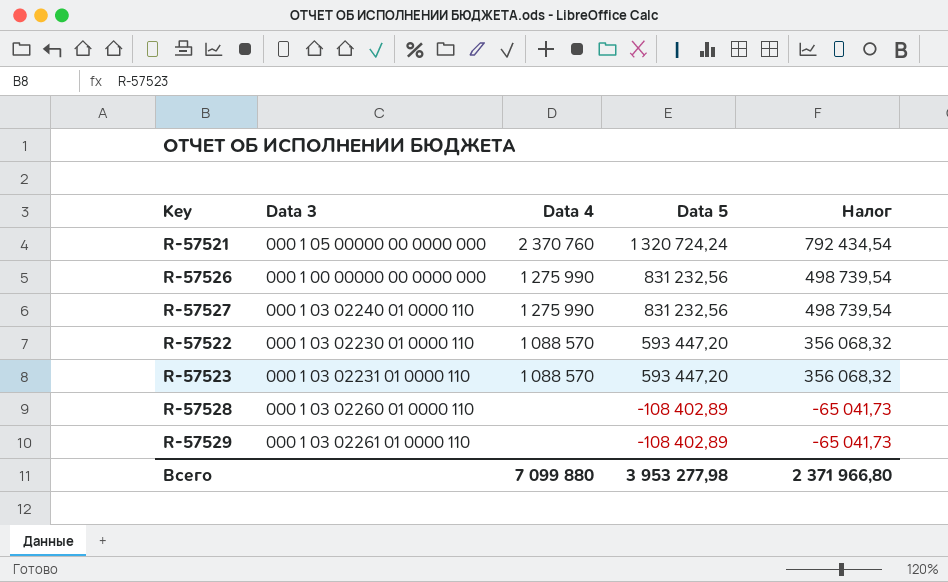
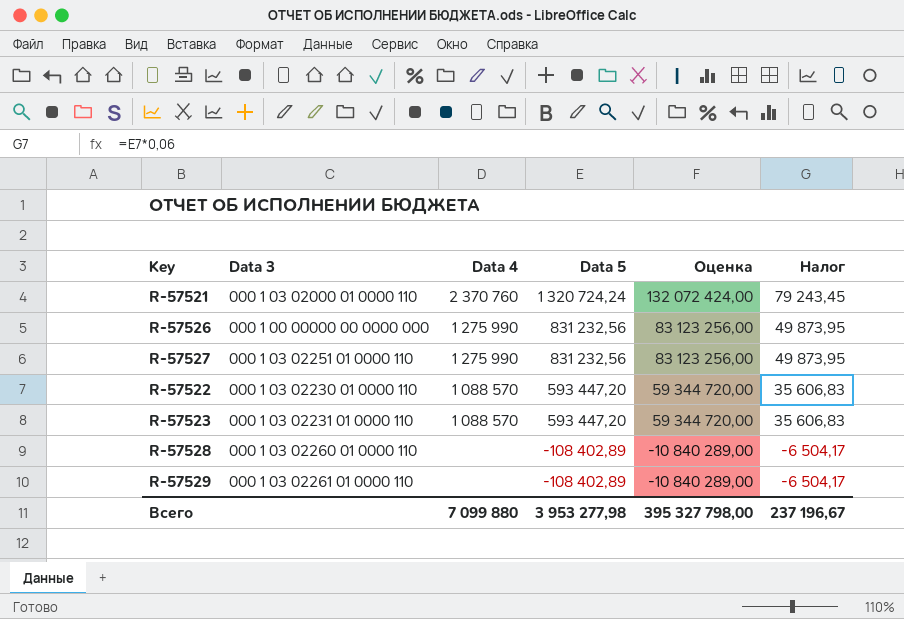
column Оценка | formula: none -> [Data 5] * 100
column Налог | formula: [Data 5] * 0,6 -> [Data 5] * 0,06
R-57521 | Data 3: 000 1 05 00000 00 0000 000 -> 000 1 03 02000 01 0000 110
R-57527 | Data 3: 000 1 03 02240 01 0000 110 -> 000 1 03 02251 01 0000 110
Всего | Налог: 2 371 966,80 -> 237 196,67

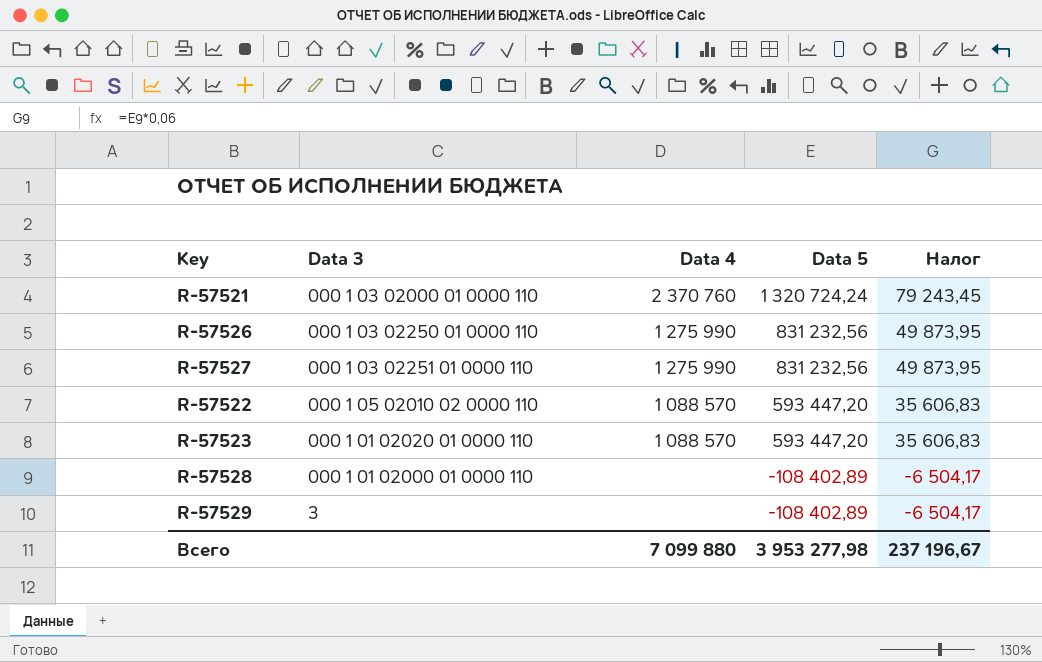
column Оценка | formula: [Data 5] * 100 -> none
R-57526 | Data 3: 000 1 00 00000 00 0000 000 -> 000 1 03 02250 01 0000 110
R-57522 | Data 3: 000 1 03 02230 01 0000 110 -> 000 1 05 02010 02 0000 110
R-57523 | Data 3: 000 1 03 02231 01 0000 110 -> 000 1 01 02020 01 0000 110
R-57528 | Data 3: 000 1 03 02260 01 0000 110 -> 000 1 01 02000 01 0000 110
R-57529 | Data 3: 000 1 03 02261 01 0000 110 -> 3

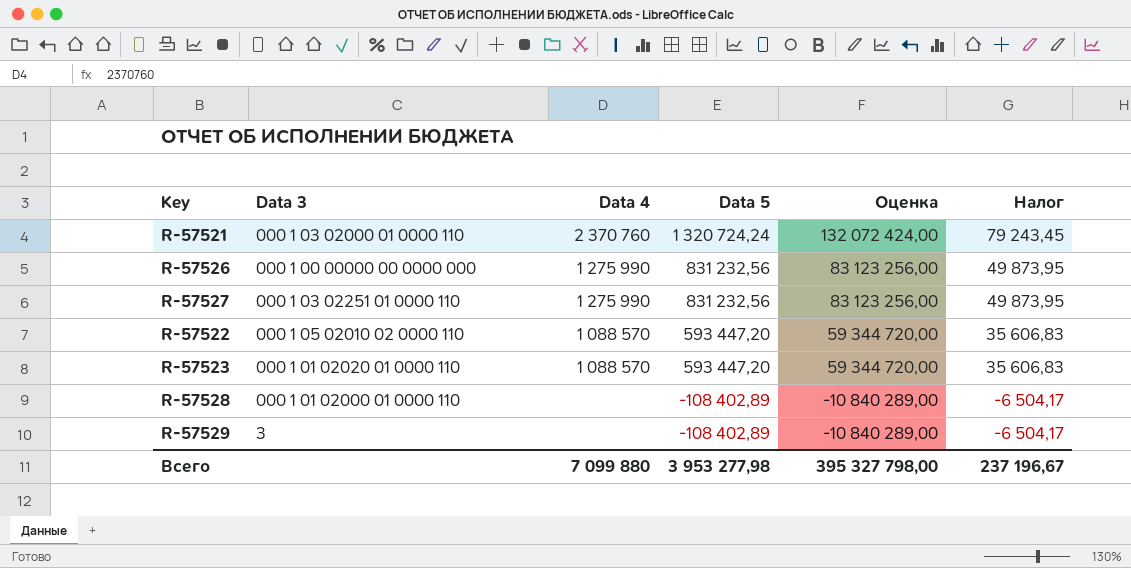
column Оценка | formula: none -> [Data 5] * 100
R-57526 | Data 3: 000 1 03 02250 01 0000 110 -> 000 1 00 00000 00 0000 000

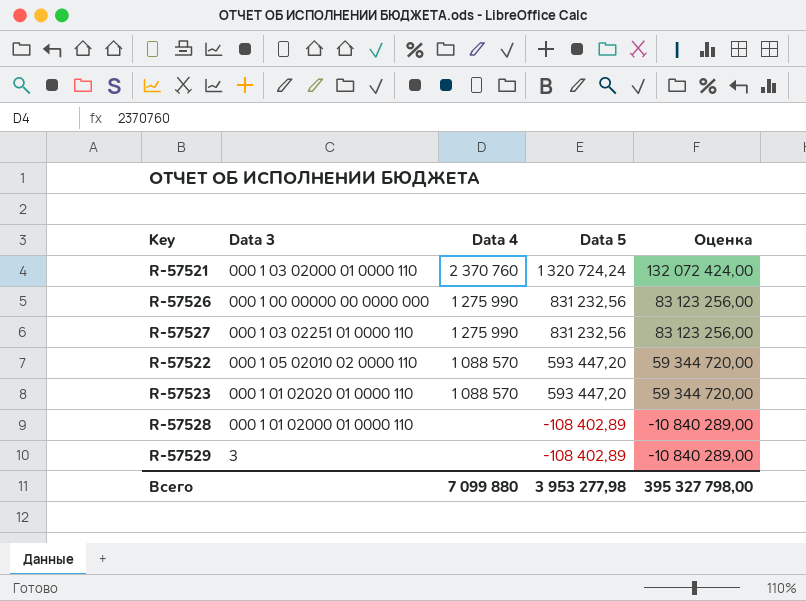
column Налог | formula: [Data 5] * 0,06 -> none

